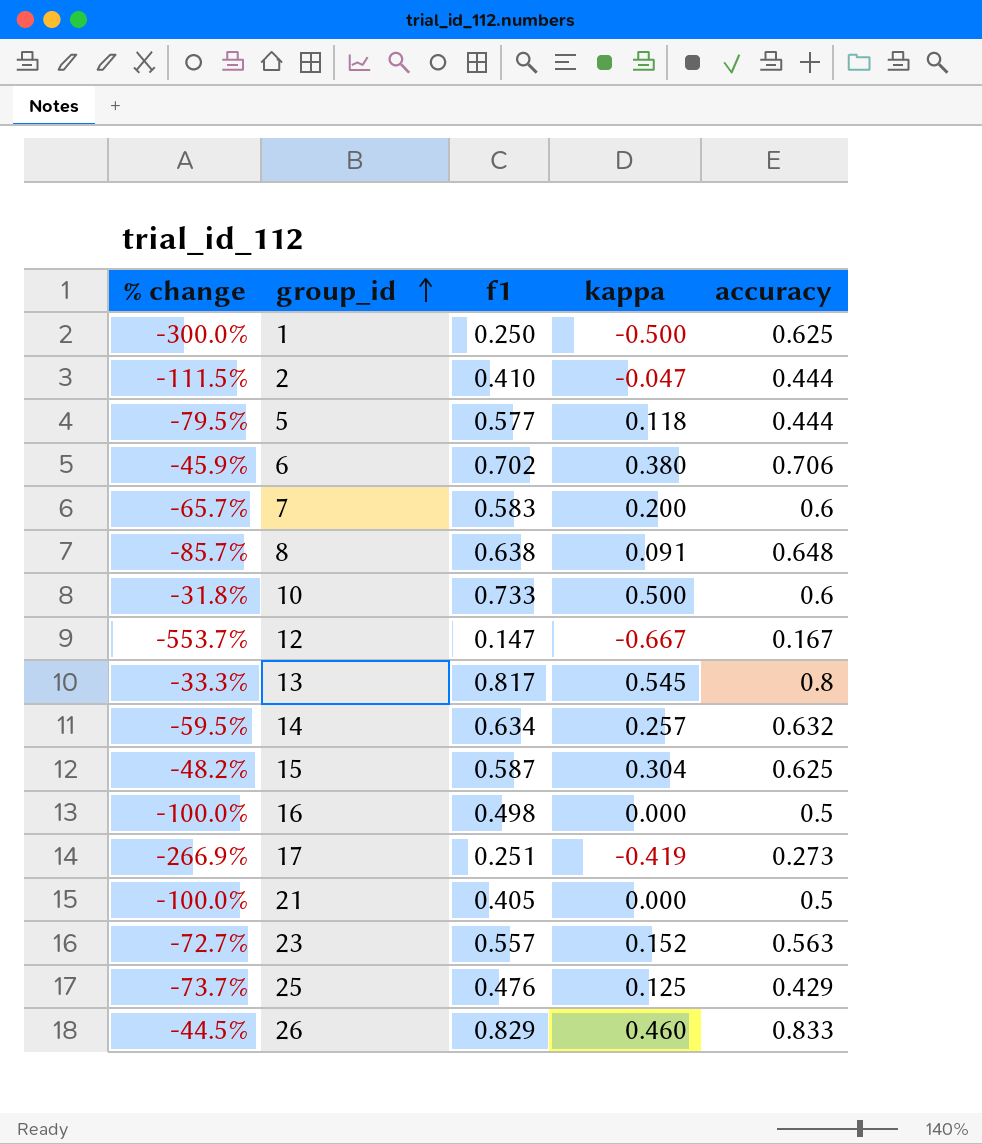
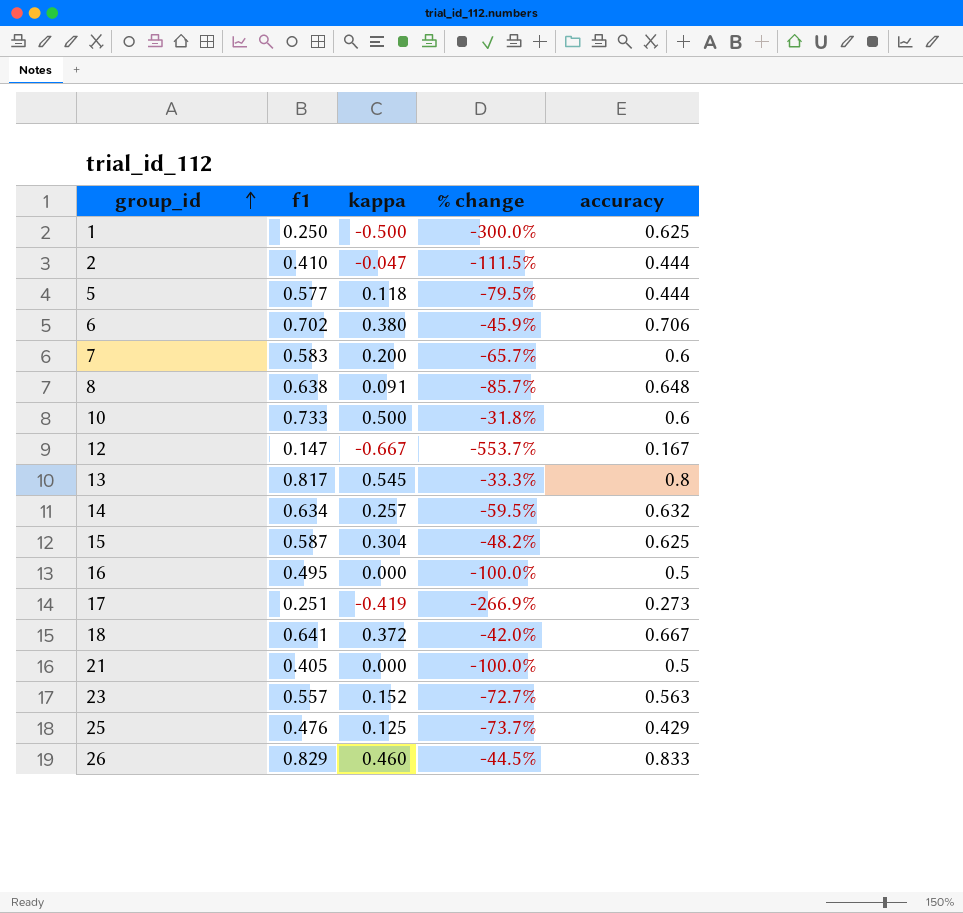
column % change | position: 1 -> 4
16 | f1: 0.498 -> 0.495
row 18: none -> 0.641 | 0.372 | -42.0% | 0.667

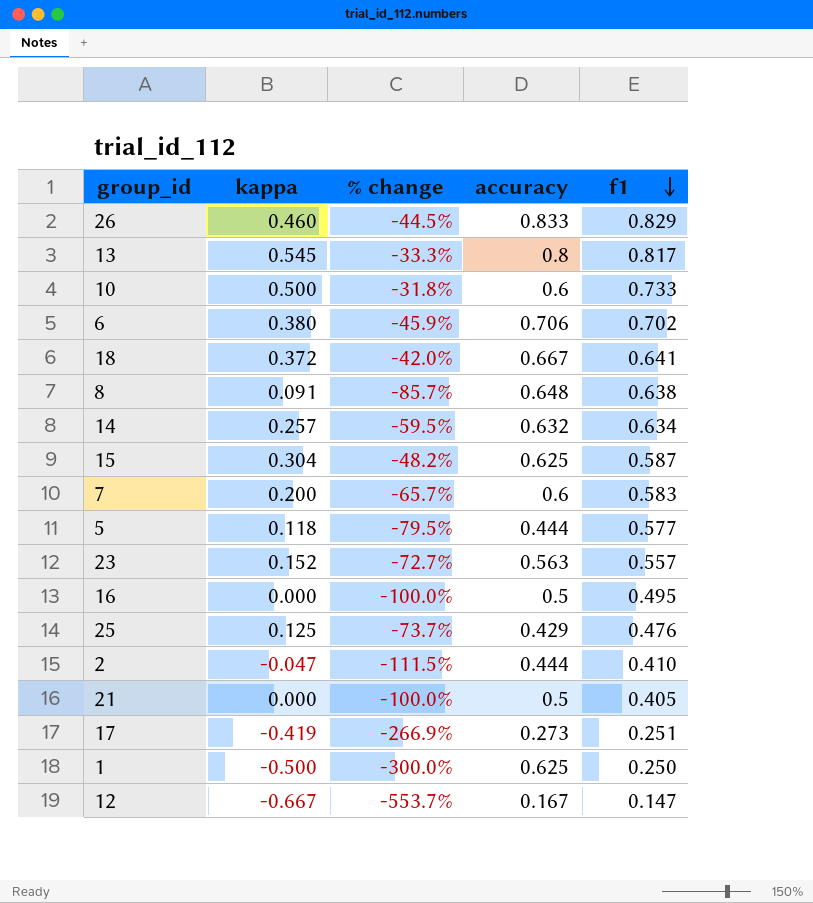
row order: group_id ascending -> f1 descending
column f1 | position: 2 -> 5

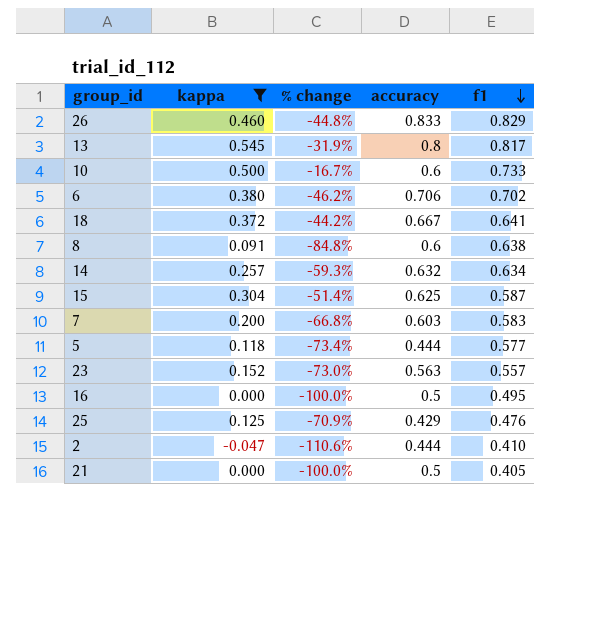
filter: none -> kappa >= -0.047
column % change | formula: ([kappa] - [f1]) / [f1] -> ([kappa] - [accuracy]) / [accuracy]
8 | accuracy: 0.648 -> 0.6
7 | accuracy: 0.6 -> 0.603

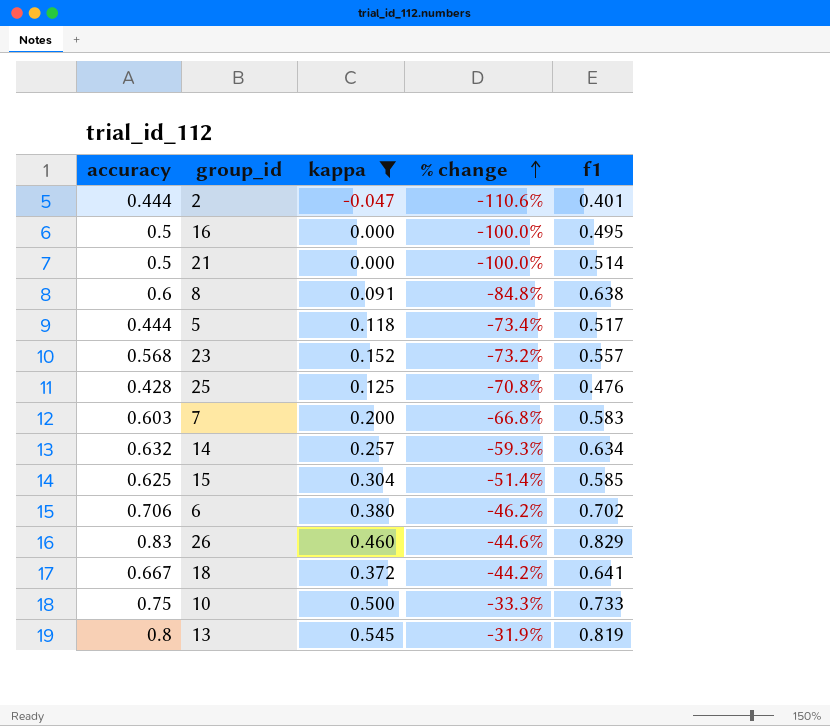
row order: f1 descending -> % change ascending
column accuracy | position: 4 -> 1
2 | f1: 0.410 -> 0.401
21 | f1: 0.405 -> 0.514
5 | f1: 0.577 -> 0.517
23 | accuracy: 0.563 -> 0.568
23 | % change: -73.0% -> -73.2%
25 | accuracy: 0.429 -> 0.428
25 | % change: -70.9% -> -70.8%
15 | f1: 0.587 -> 0.585
26 | accuracy: 0.833 -> 0.83
26 | % change: -44.8% -> -44.6%
10 | accuracy: 0.6 -> 0.75
10 | % change: -16.7% -> -33.3%
13 | f1: 0.817 -> 0.819

